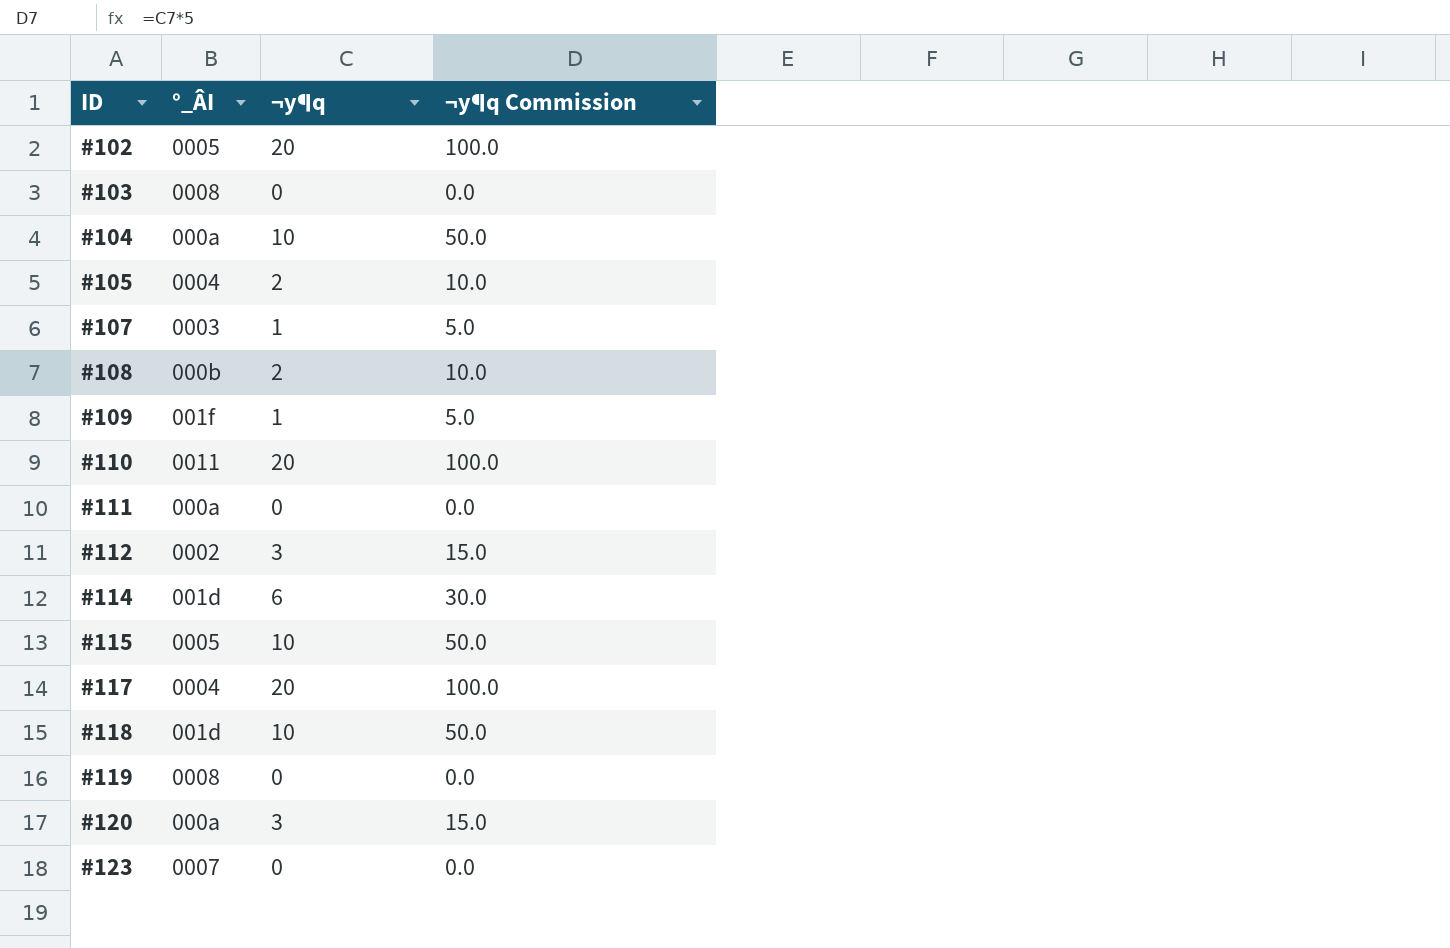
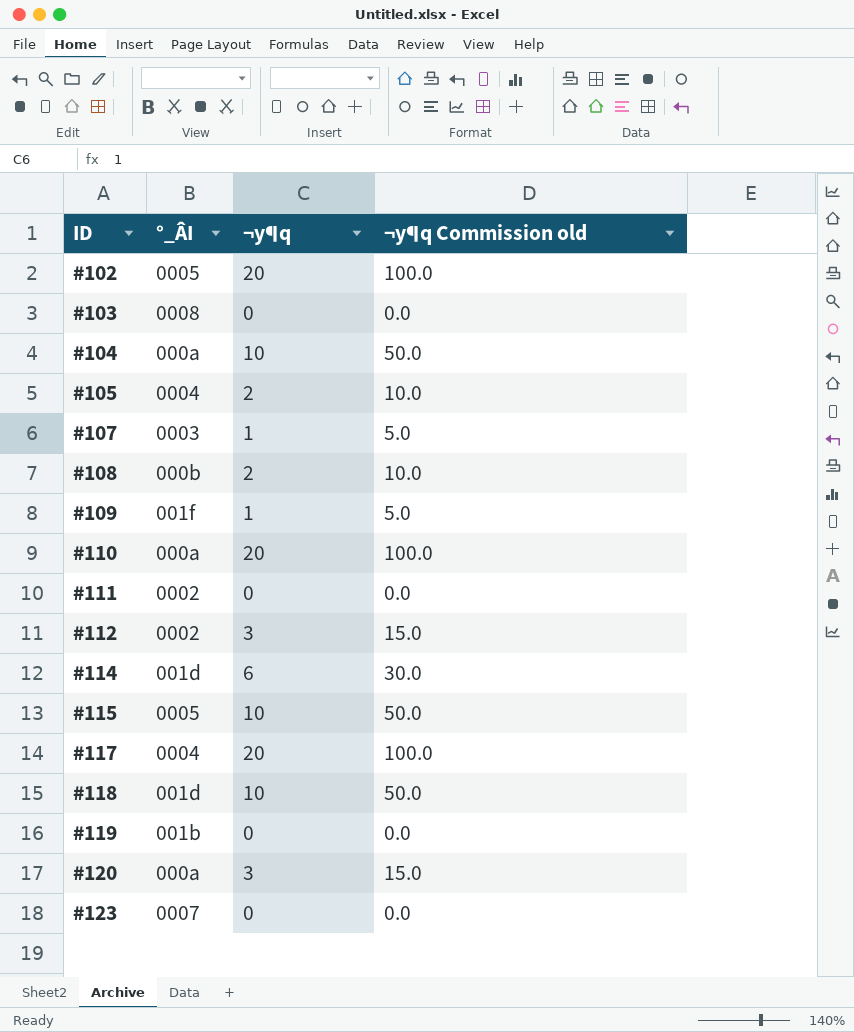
column name: ¬y¶q Commission -> ¬y¶q Commission old
#110 | °_ÂI: 0011 -> 000a
#111 | °_ÂI: 000a -> 0002
#119 | °_ÂI: 0008 -> 001b

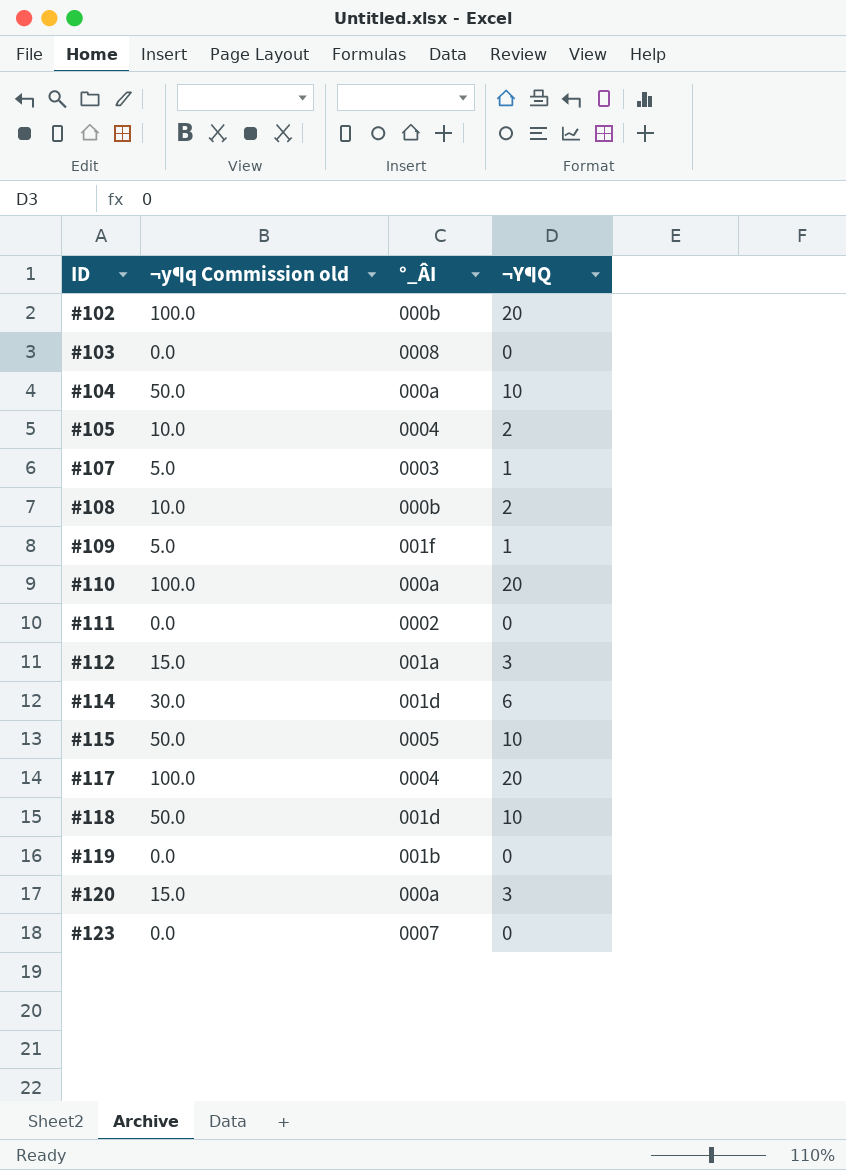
column ¬y¶q Commission old | position: 4 -> 2
column name: ¬y¶q -> ¬Y¶Q
#102 | °_ÂI: 0005 -> 000b
#112 | °_ÂI: 0002 -> 001a

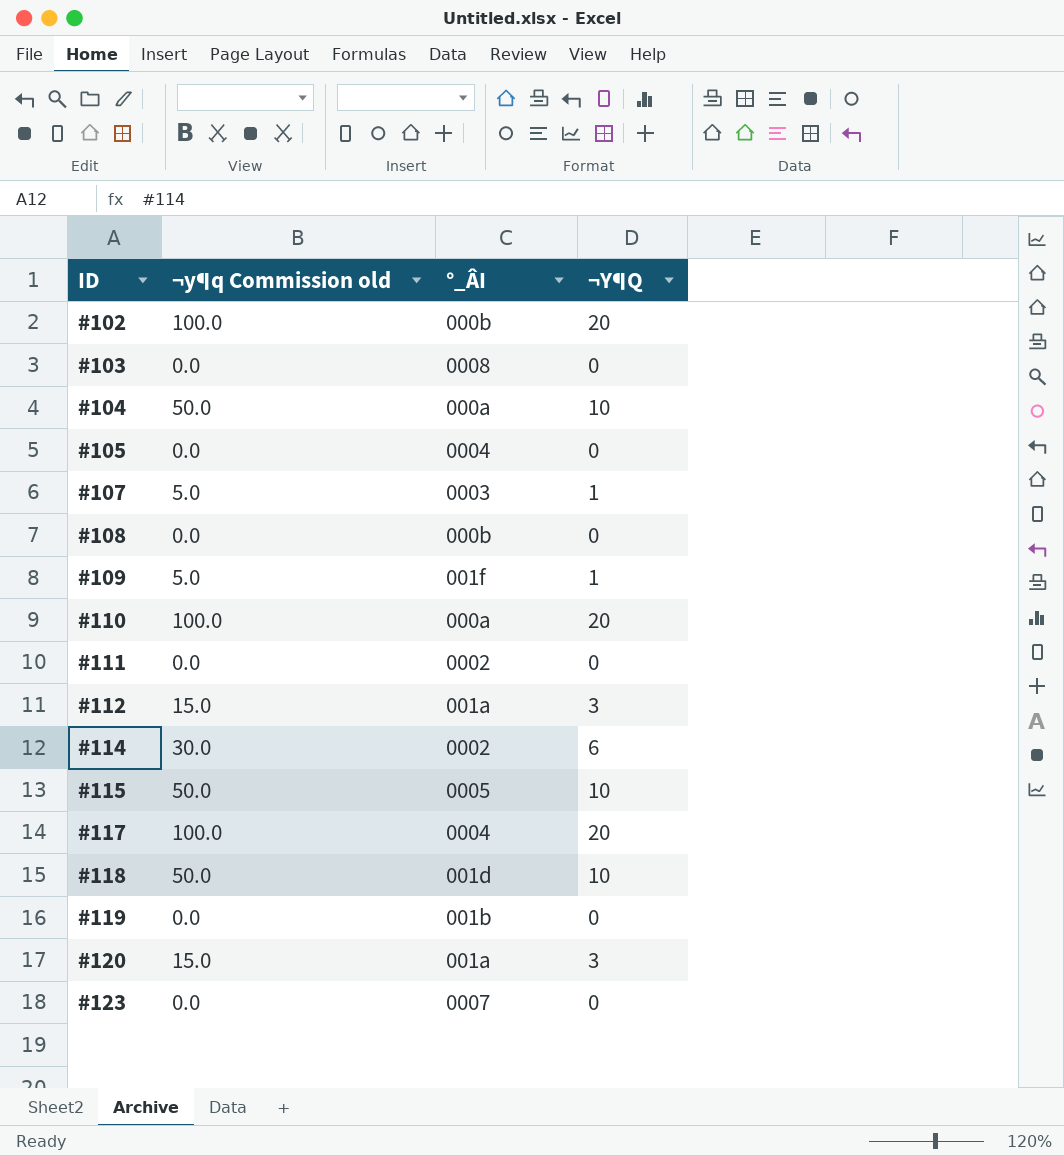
#105 | ¬y¶q Commission old: 10.0 -> 0.0
#105 | ¬Y¶Q: 2 -> 0
#108 | ¬y¶q Commission old: 10.0 -> 0.0
#108 | ¬Y¶Q: 2 -> 0
#114 | °_ÂI: 001d -> 0002
#120 | °_ÂI: 000a -> 001a

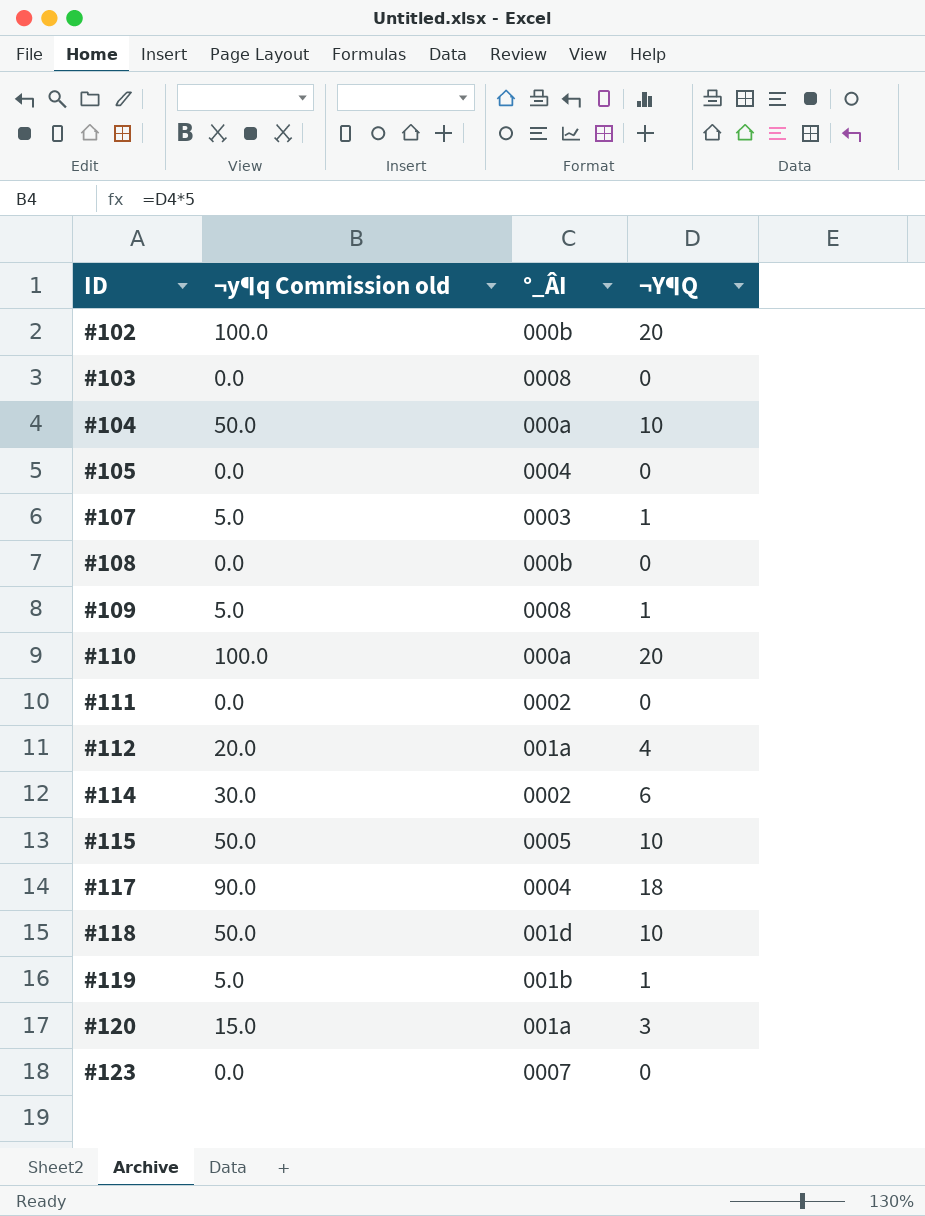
#109 | °_ÂI: 001f -> 0008
#112 | ¬y¶q Commission old: 15.0 -> 20.0
#112 | ¬Y¶Q: 3 -> 4
#117 | ¬y¶q Commission old: 100.0 -> 90.0
#117 | ¬Y¶Q: 20 -> 18
#119 | ¬y¶q Commission old: 0.0 -> 5.0
#119 | ¬Y¶Q: 0 -> 1

